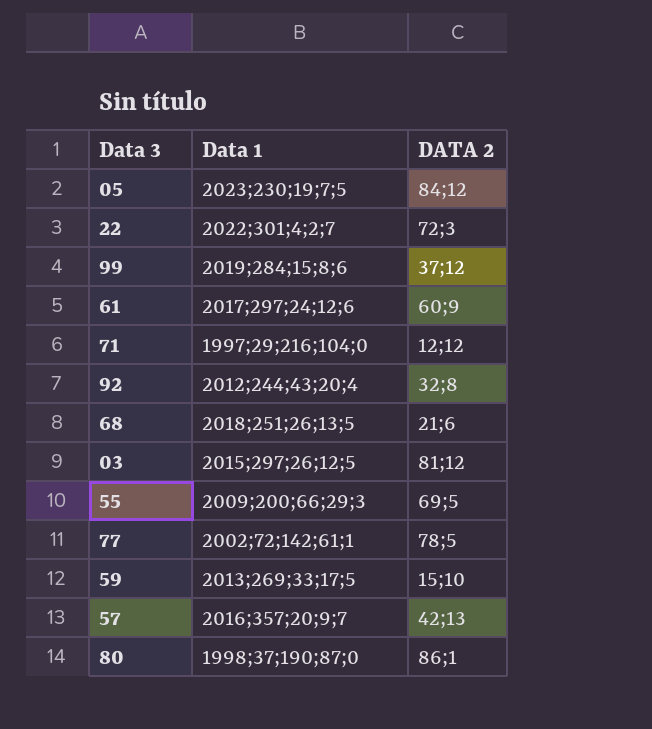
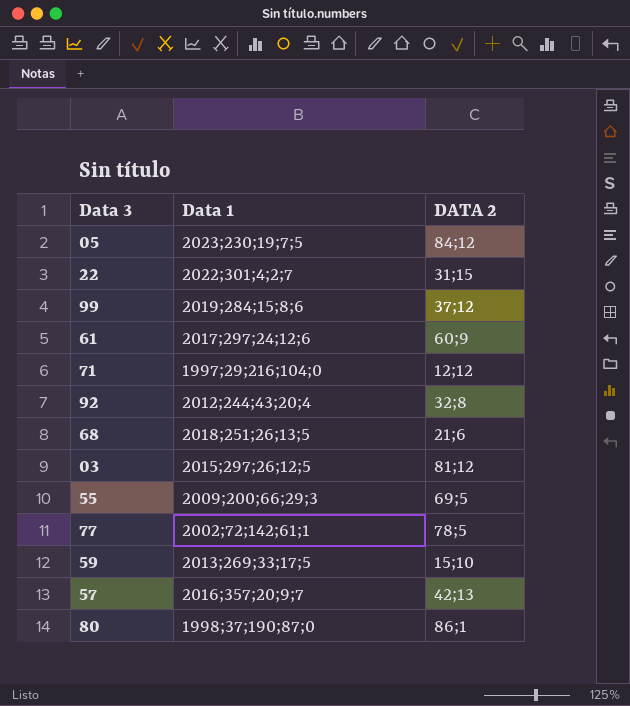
22 | DATA 2: 72;3 -> 31;15

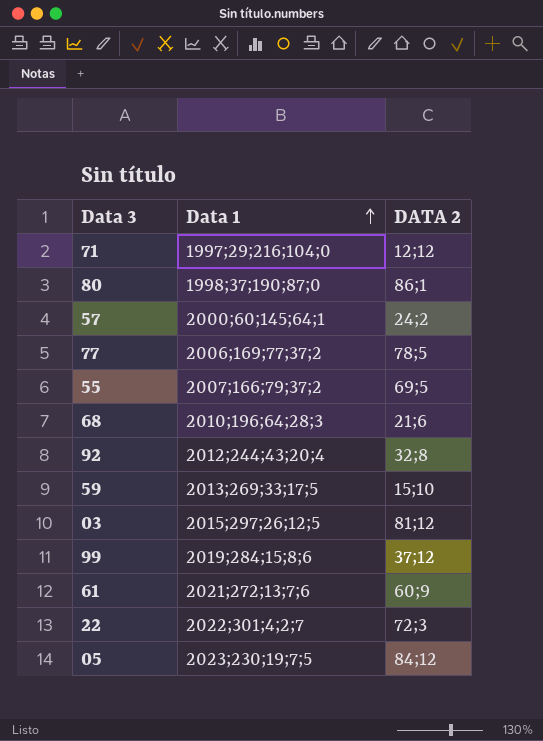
row order: none -> Data 1 ascending
57 | Data 1: 2016;357;20;9;7 -> 2000;60;145;64;1
57 | DATA 2: 42;13 -> 24;2
77 | Data 1: 2002;72;142;61;1 -> 2006;169;77;37;2
55 | Data 1: 2009;200;66;29;3 -> 2007;166;79;37;2
68 | Data 1: 2018;251;26;13;5 -> 2010;196;64;28;3
61 | Data 1: 2017;297;24;12;6 -> 2021;272;13;7;6
22 | DATA 2: 31;15 -> 72;3

